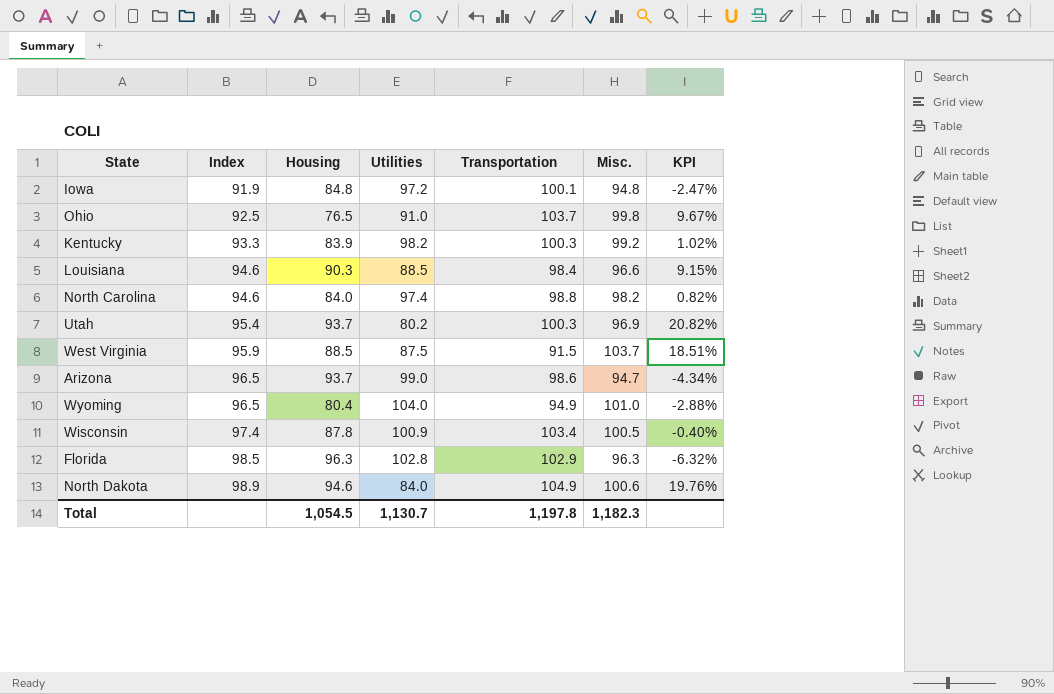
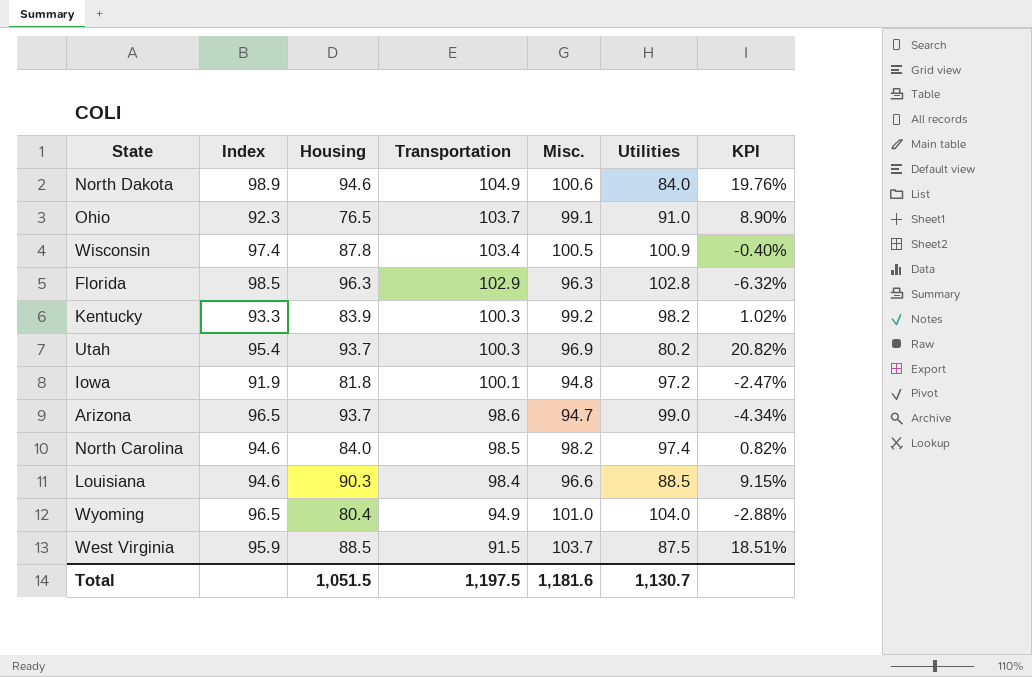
row order: Index ascending -> Transportation descending
column Utilities | position: 4 -> 6
Ohio | Index: 92.5 -> 92.3
Ohio | Misc.: 99.8 -> 99.1
Ohio | KPI: 9.67% -> 8.90%
Iowa | Housing: 84.8 -> 81.8
North Carolina | Transportation: 98.8 -> 98.5
Total | Housing: 1,054.5 -> 1,051.5
Total | Transportation: 1,197.8 -> 1,197.5
Total | Misc.: 1,182.3 -> 1,181.6

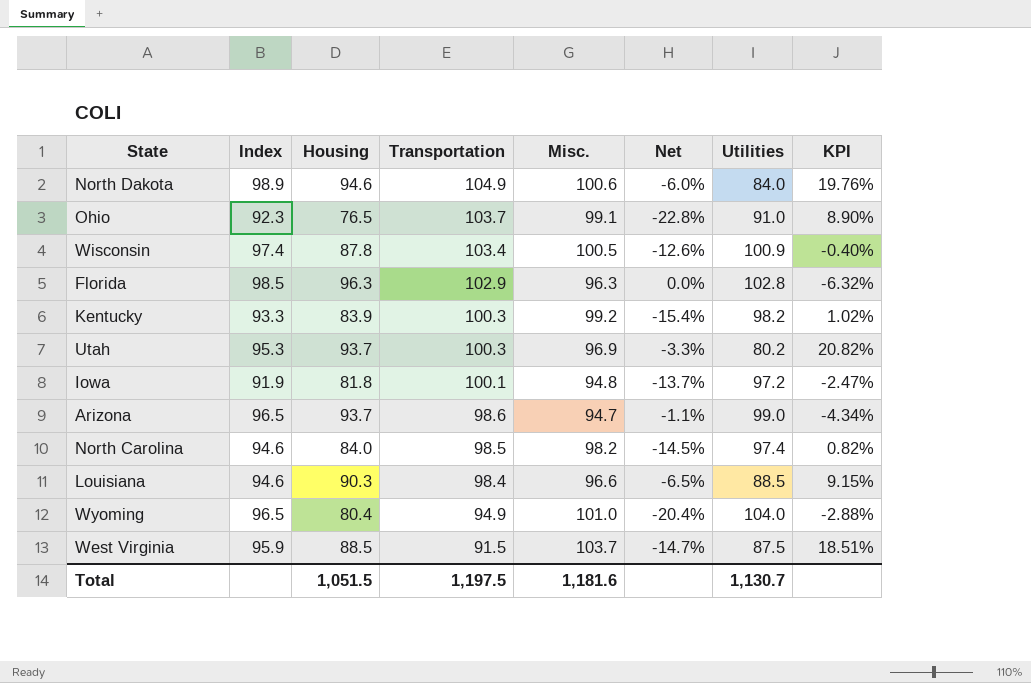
column Net | formula: none -> ([Housing] - [Misc.]) / [Misc.]
Utah | Index: 95.4 -> 95.3

